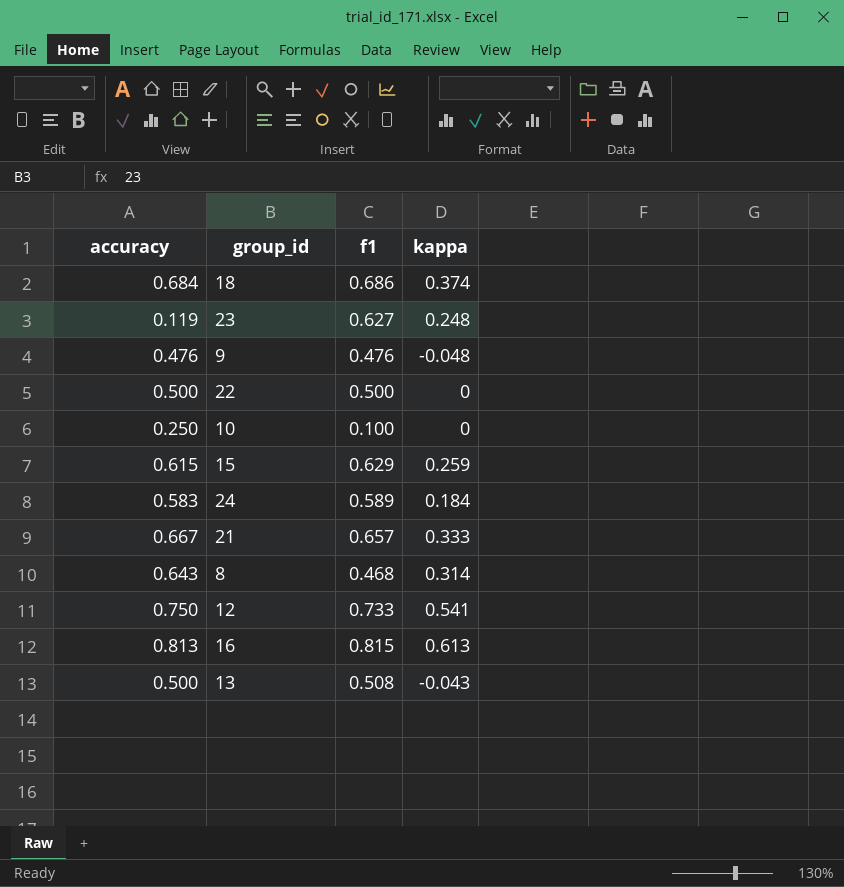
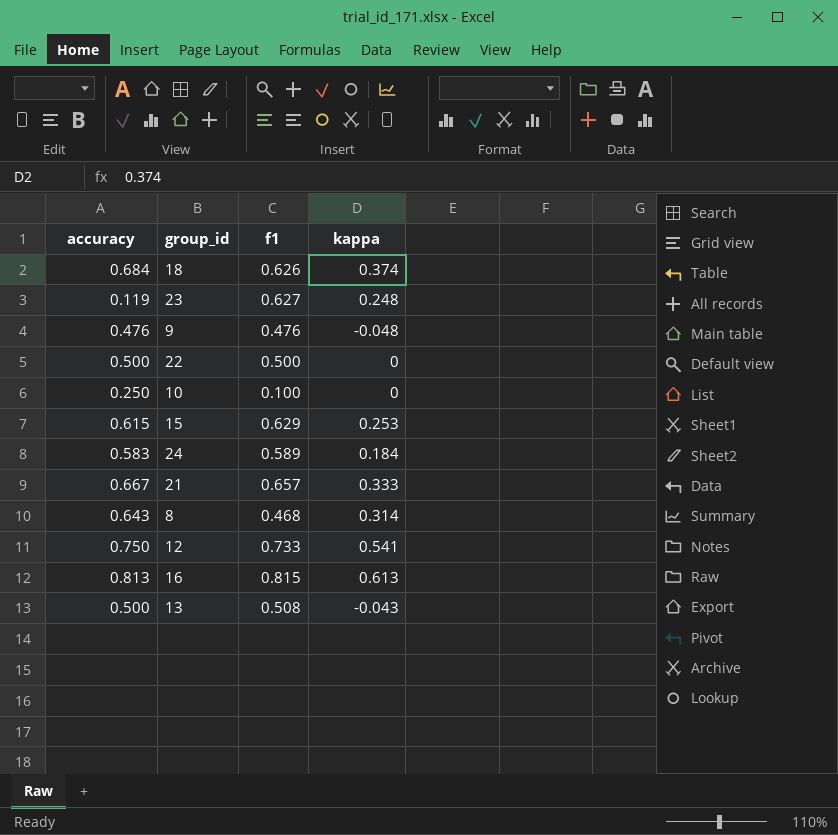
18 | f1: 0.686 -> 0.626
15 | kappa: 0.259 -> 0.253

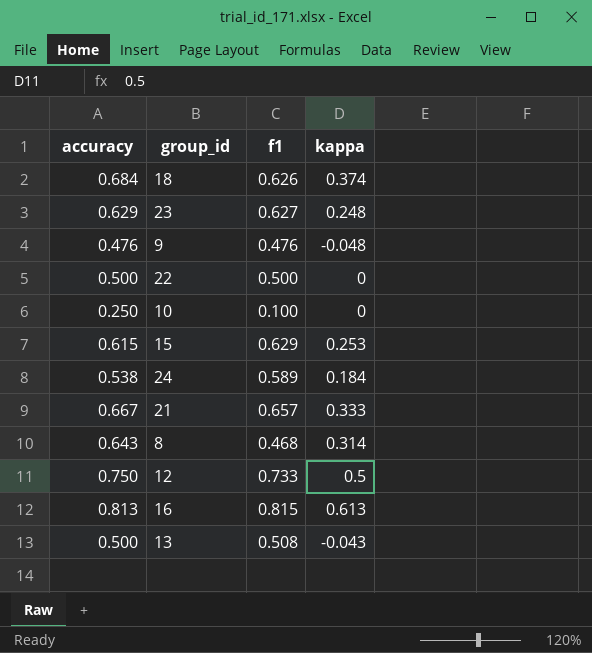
23 | accuracy: 0.119 -> 0.629
24 | accuracy: 0.583 -> 0.538
12 | kappa: 0.541 -> 0.5

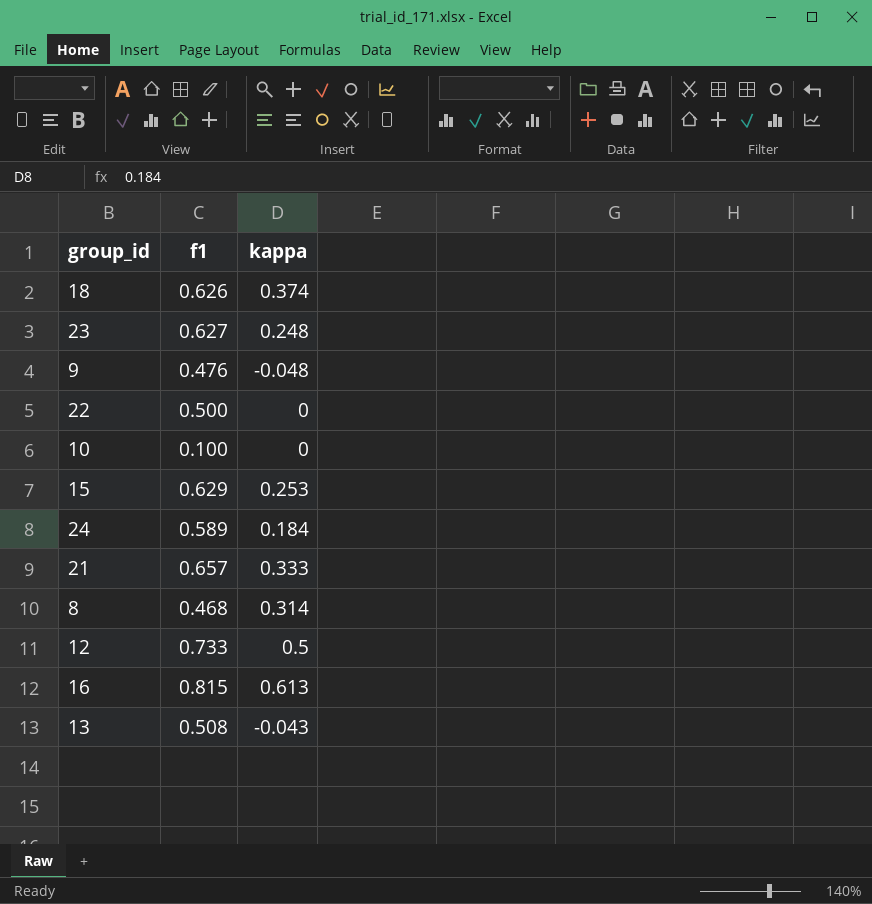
column accuracy | position: 1 -> none

